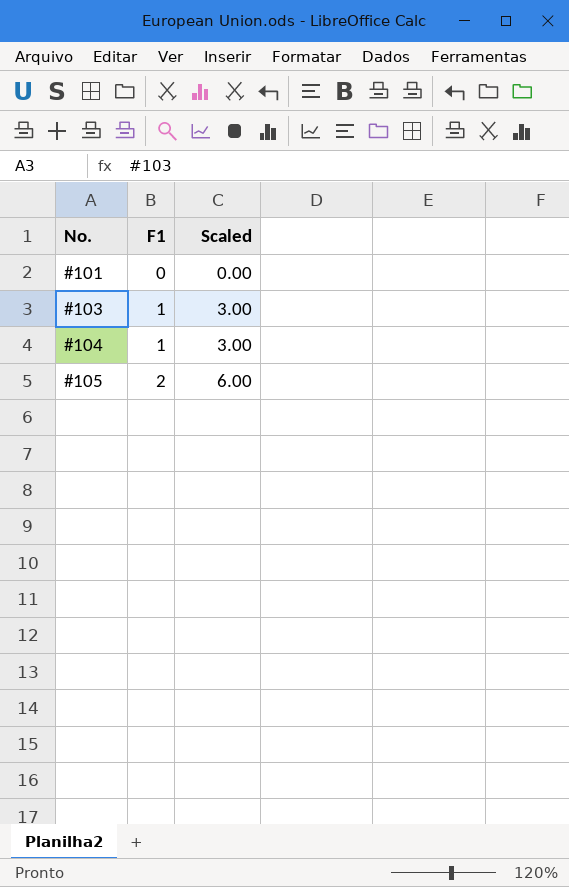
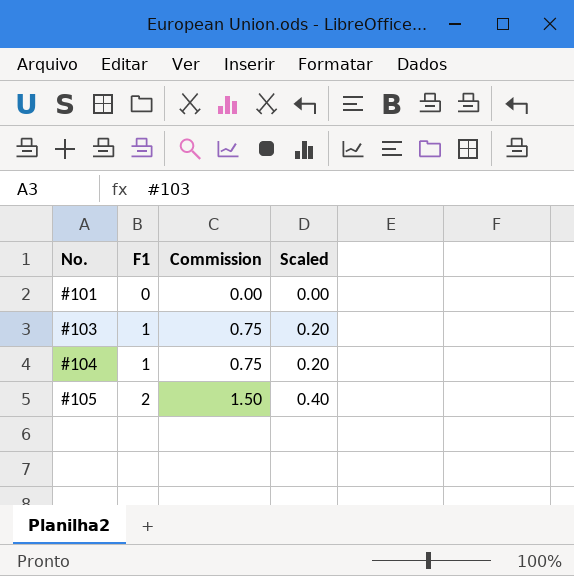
column Commission | formula: none -> [F1] * 0.75
column Scaled | formula: [F1] * 3 -> [F1] * 0.2

